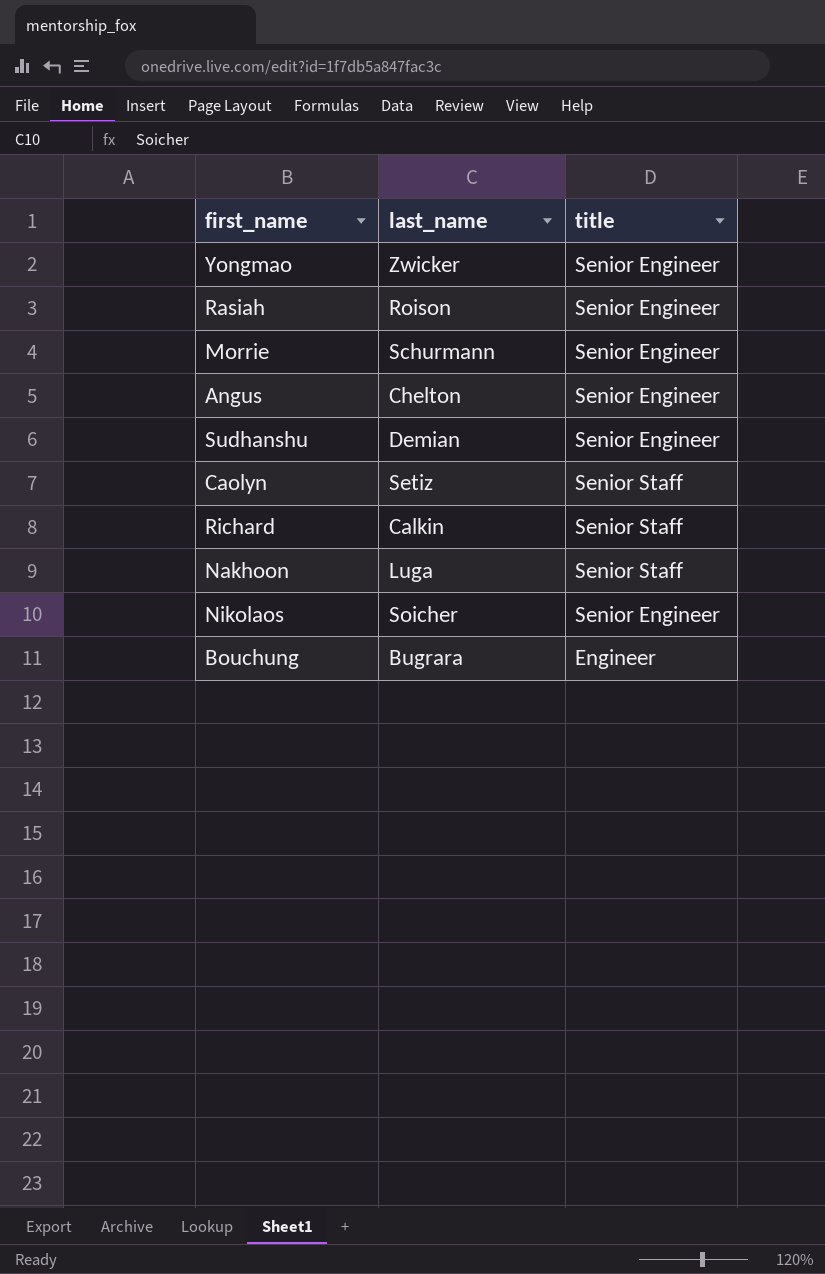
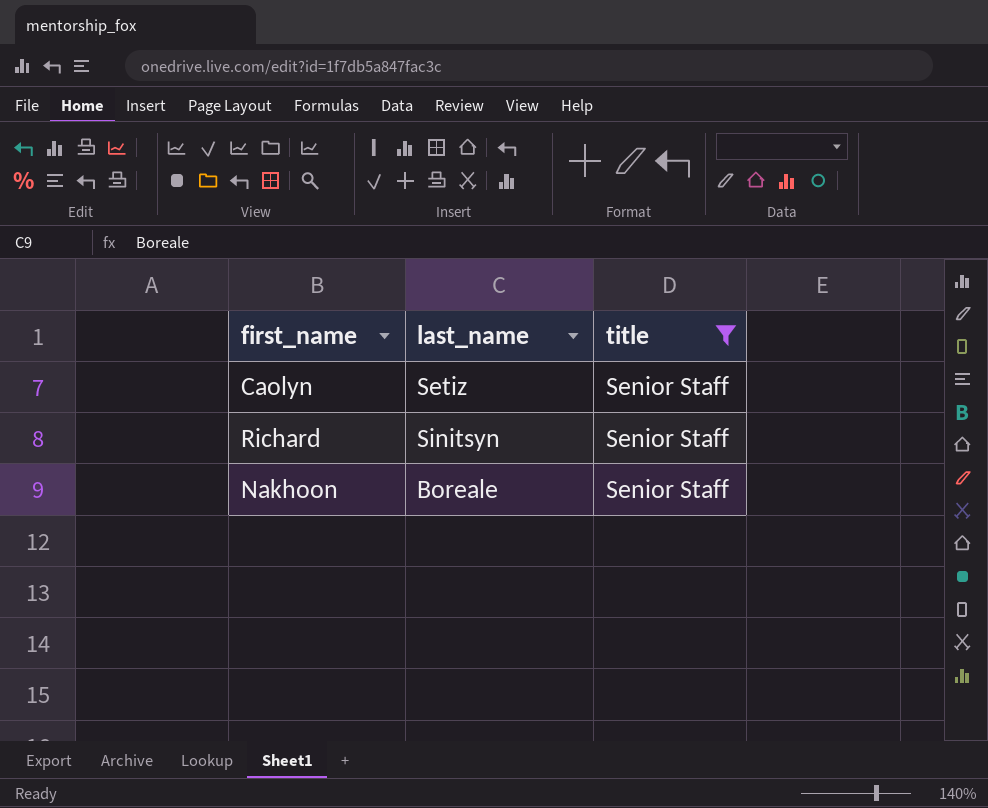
filter: none -> title = Senior Staff
Richard | last_name: Calkin -> Sinitsyn
Nakhoon | last_name: Luga -> Boreale

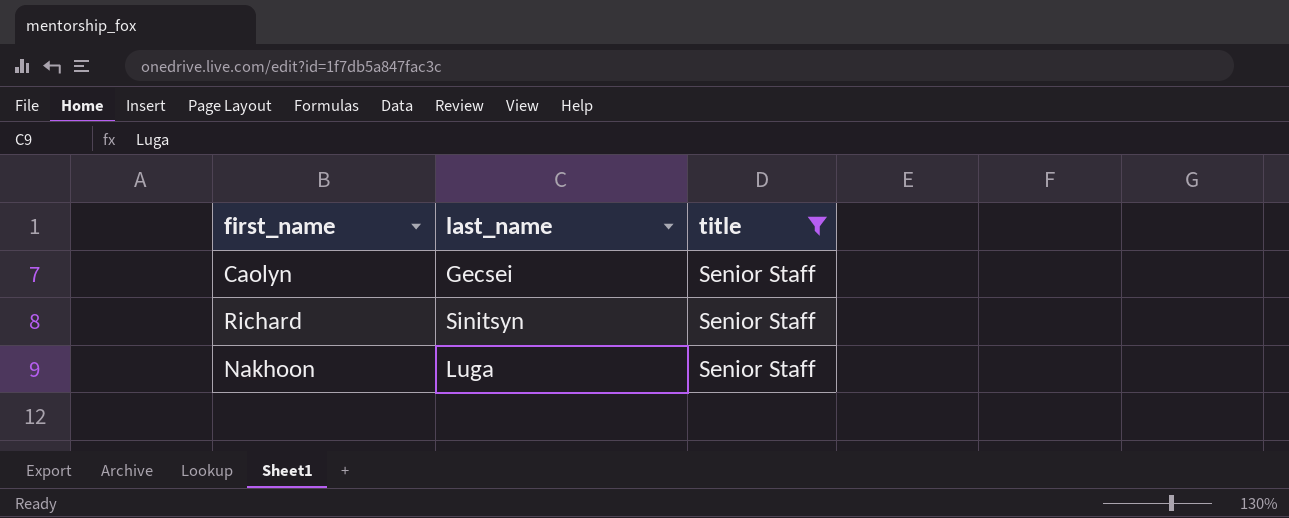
Caolyn | last_name: Setiz -> Gecsei
Nakhoon | last_name: Boreale -> Luga

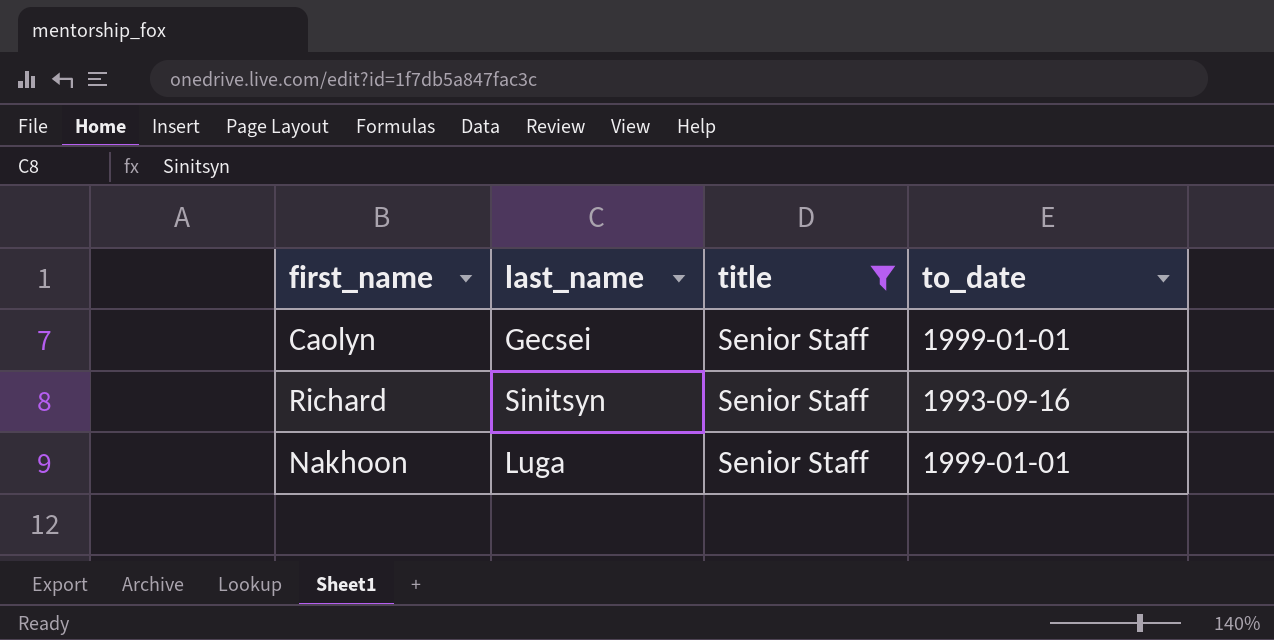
column to_date | position: none -> 4

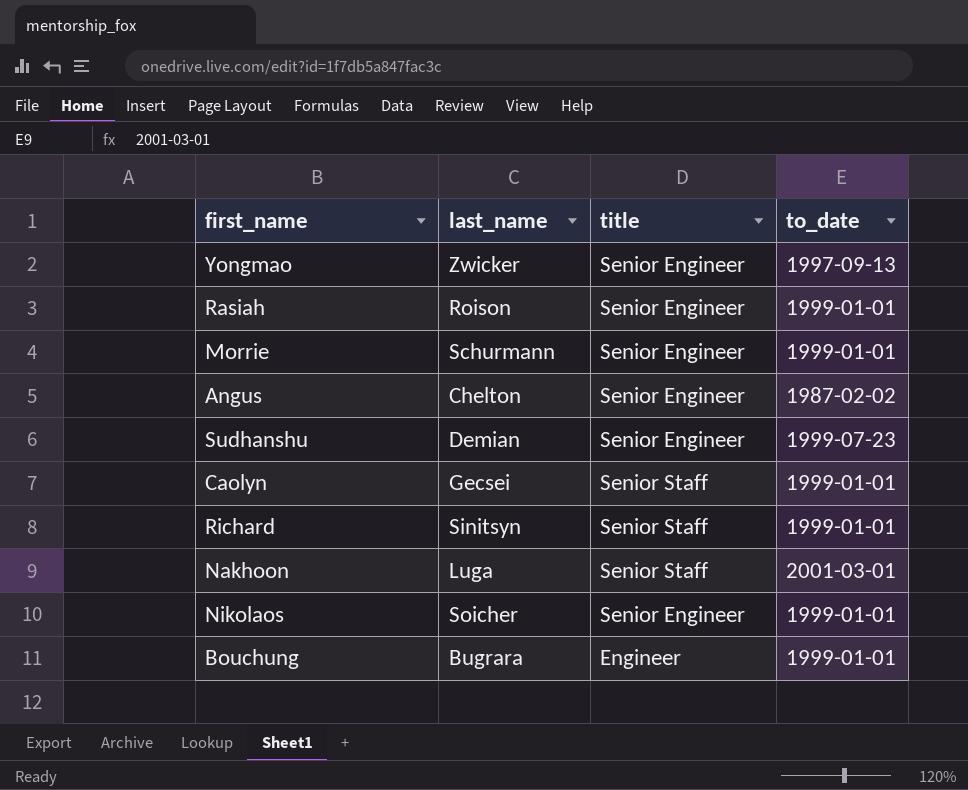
filter: title = Senior Staff -> none
Richard | to_date: 1993-09-16 -> 1999-01-01
Nakhoon | to_date: 1999-01-01 -> 2001-03-01

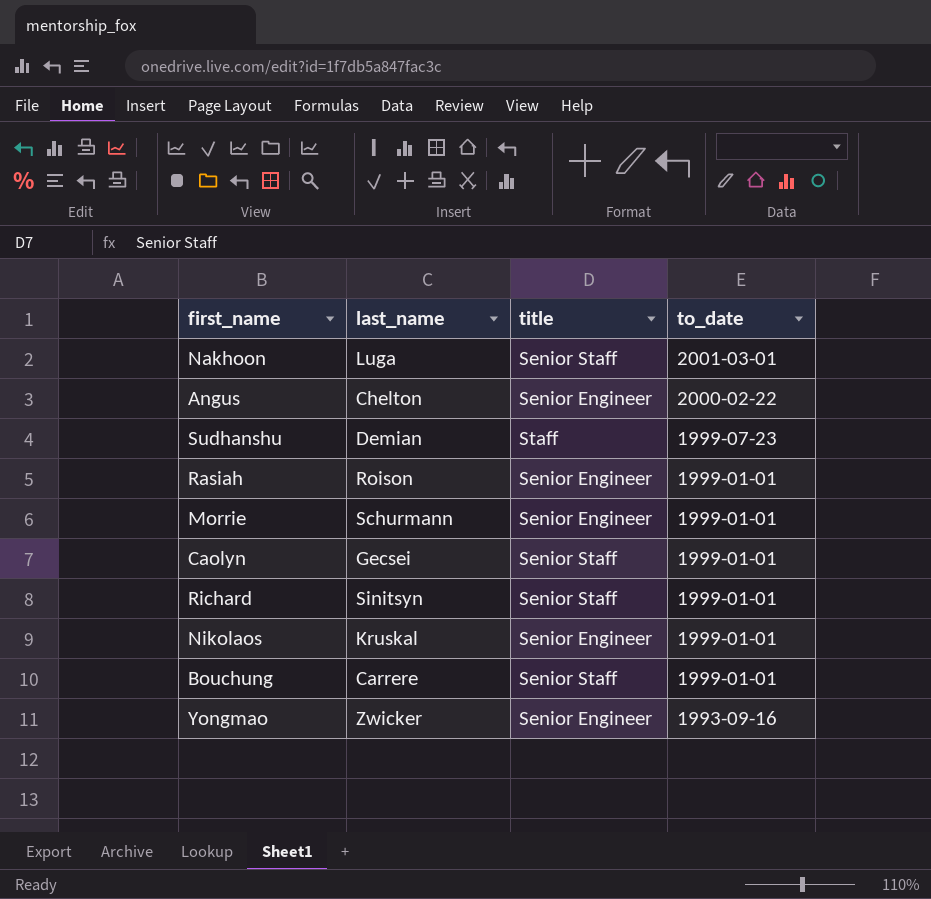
row order: none -> to_date descending
Angus | to_date: 1987-02-02 -> 2000-02-22
Sudhanshu | title: Senior Engineer -> Staff
Nikolaos | last_name: Soicher -> Kruskal
Bouchung | last_name: Bugrara -> Carrere
Bouchung | title: Engineer -> Senior Staff
Yongmao | to_date: 1997-09-13 -> 1993-09-16

